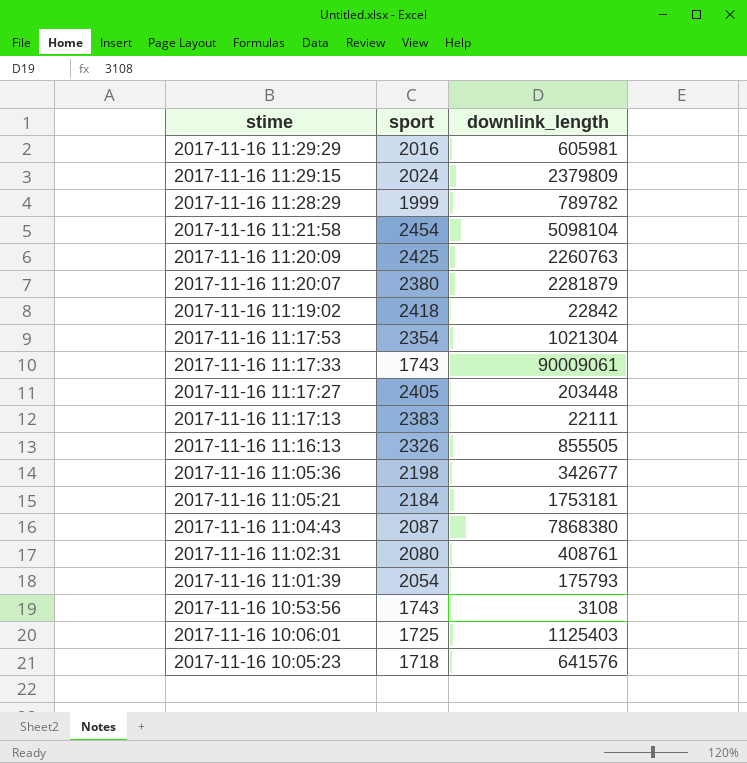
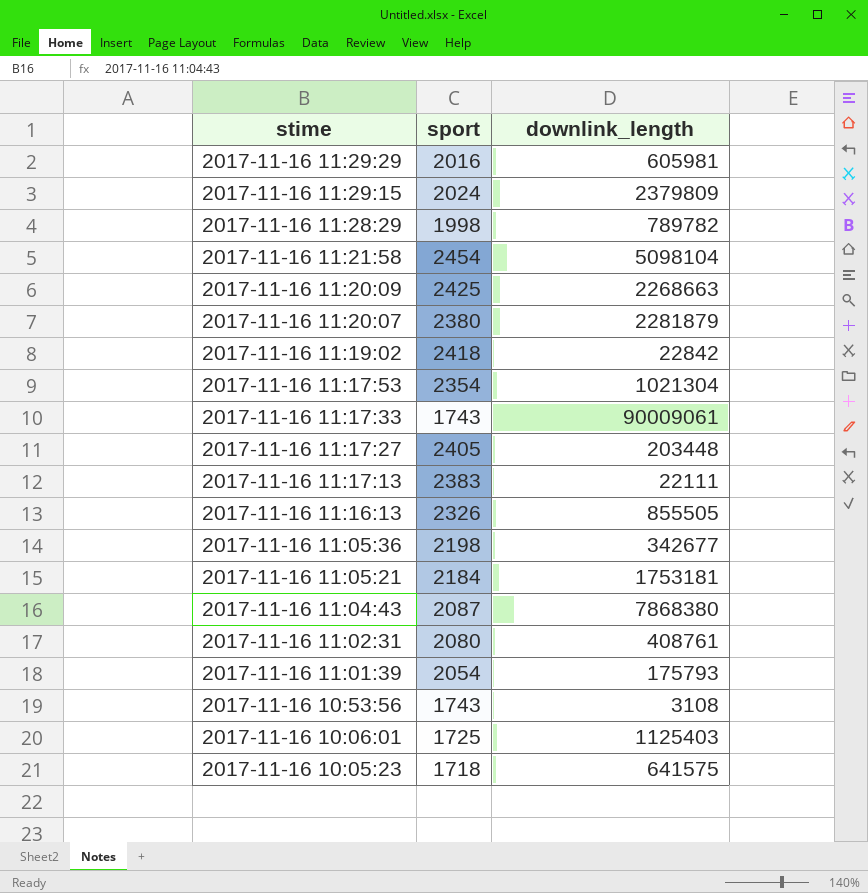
2017-11-16 11:28:29 | sport: 1999 -> 1998
2017-11-16 11:20:09 | downlink_length: 2260763 -> 2268663
2017-11-16 10:05:23 | downlink_length: 641576 -> 641575

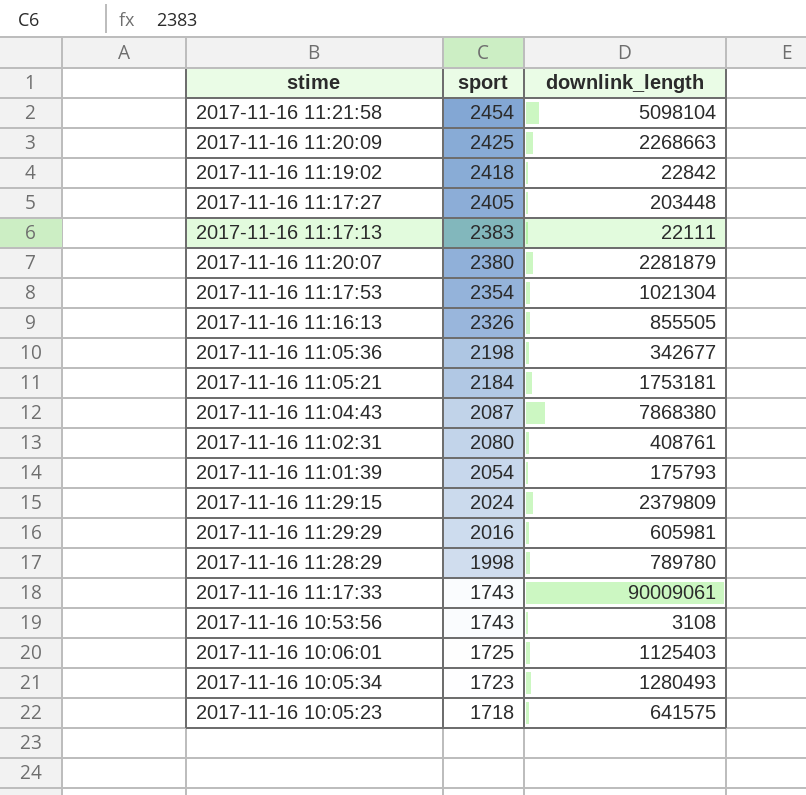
row order: stime descending -> sport descending
2017-11-16 11:28:29 | downlink_length: 789782 -> 789780
row 2017-11-16 10:05:34: none -> 1723 | 1280493

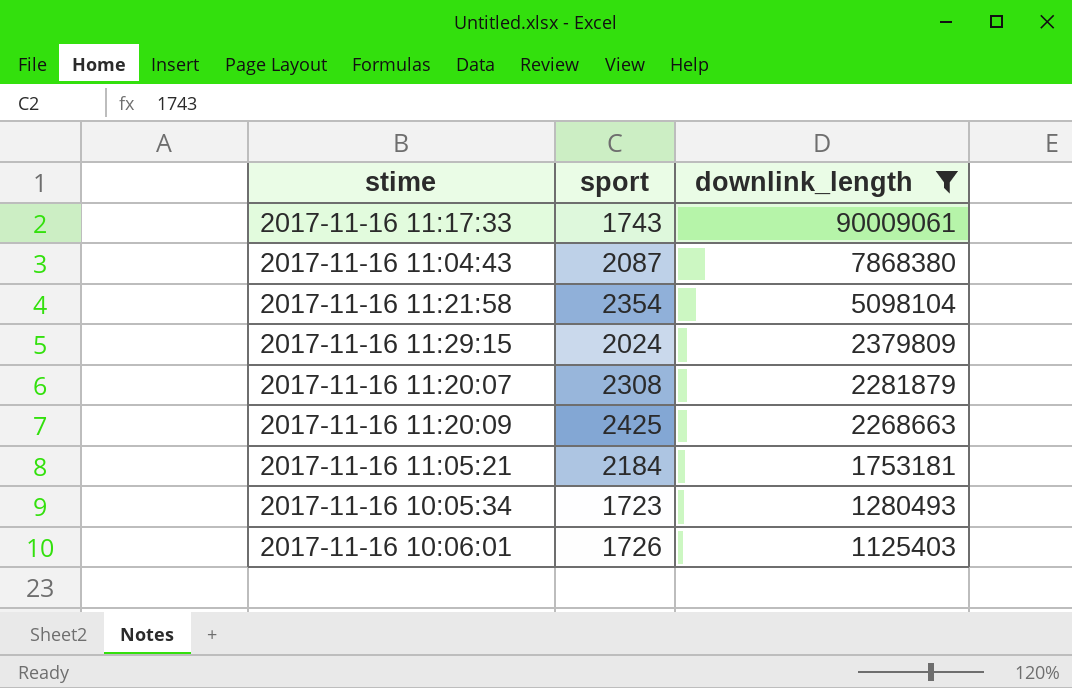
filter: none -> downlink_length >= 1125403
row order: sport descending -> downlink_length descending
2017-11-16 11:21:58 | sport: 2454 -> 2354
2017-11-16 11:20:07 | sport: 2380 -> 2308
2017-11-16 10:06:01 | sport: 1725 -> 1726

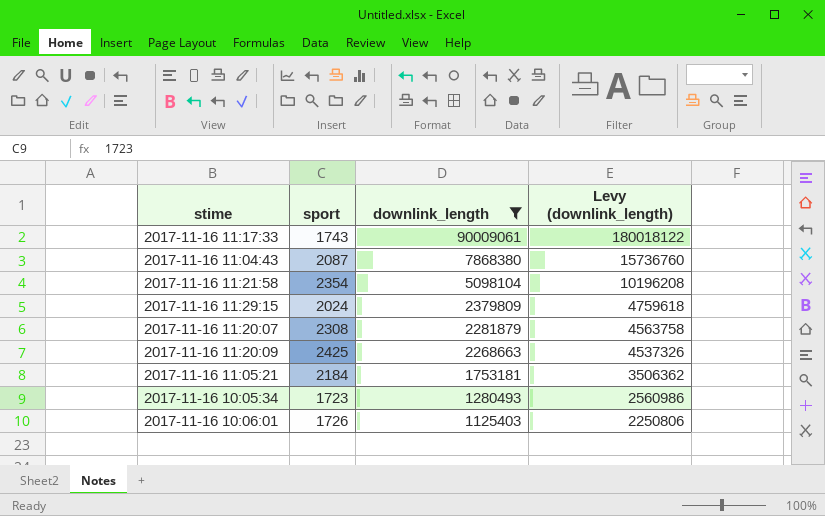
column Levy (downlink_length) | formula: none -> [downlink_length] * 2

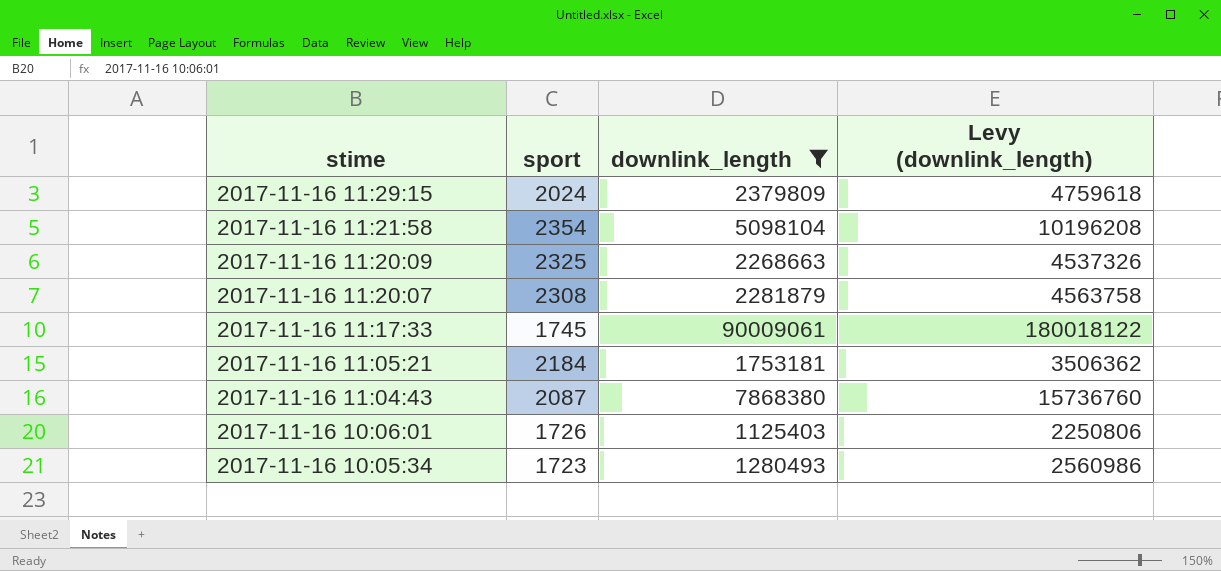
row order: downlink_length descending -> stime descending
2017-11-16 11:20:09 | sport: 2425 -> 2325
2017-11-16 11:17:33 | sport: 1743 -> 1745

